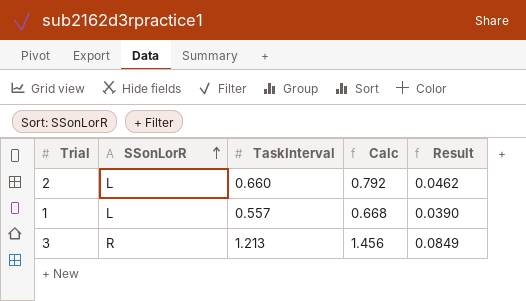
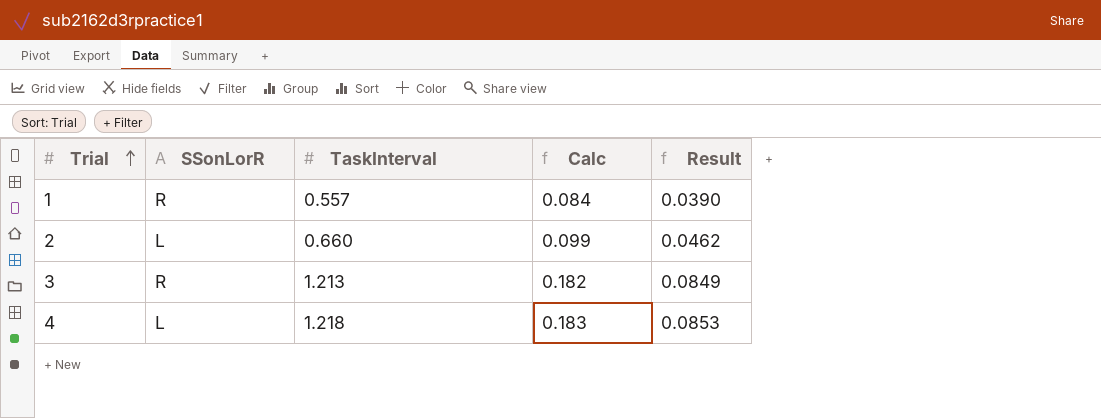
row order: SSonLorR ascending -> Trial ascending
column Calc | formula: [TaskInterval] * 1.2 -> [TaskInterval] * 0.15
1 | SSonLorR: L -> R
row 4: none -> L | 1.218 | 0.183 | 0.0853

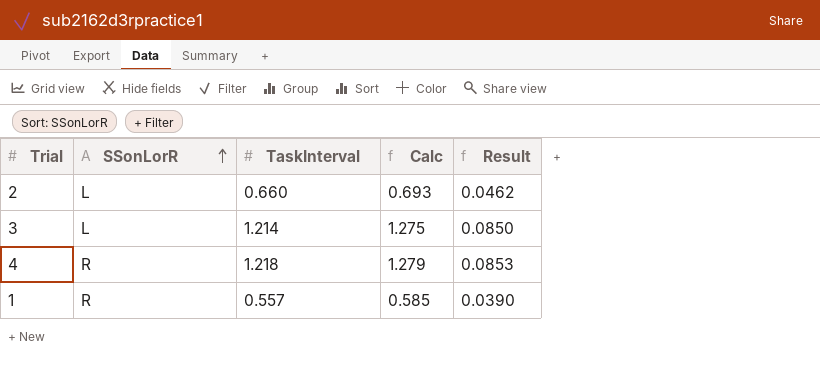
row order: Trial ascending -> SSonLorR ascending
column Calc | formula: [TaskInterval] * 0.15 -> [TaskInterval] * 1.05
3 | SSonLorR: R -> L
3 | TaskInterval: 1.213 -> 1.214
3 | Result: 0.0849 -> 0.0850
4 | SSonLorR: L -> R

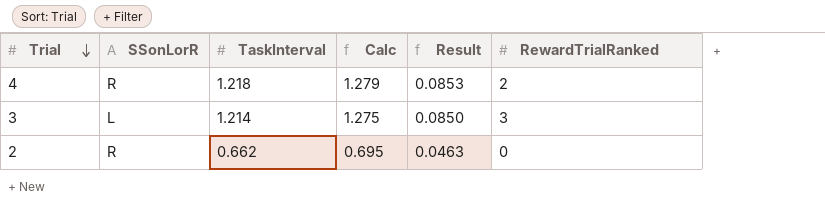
row order: SSonLorR ascending -> Trial descending
column RewardTrialRanked | position: none -> 6
row 1: R | 0.557 | 0.585 | 0.0390 -> none
2 | SSonLorR: L -> R
2 | TaskInterval: 0.660 -> 0.662
2 | Calc: 0.693 -> 0.695
2 | Result: 0.0462 -> 0.0463

